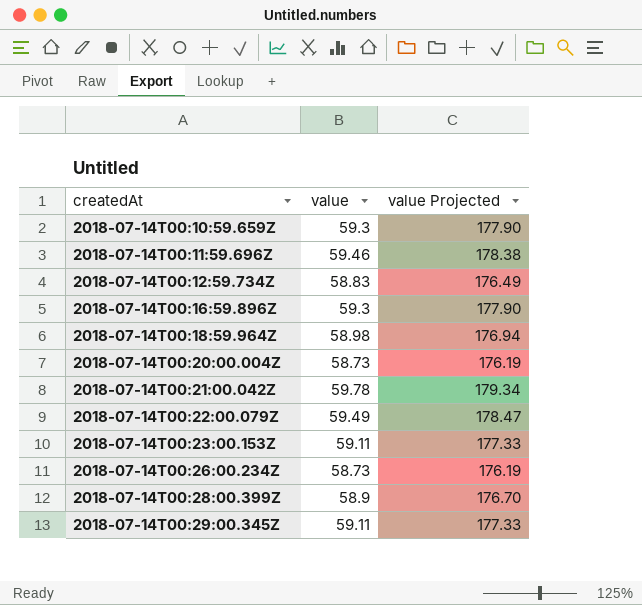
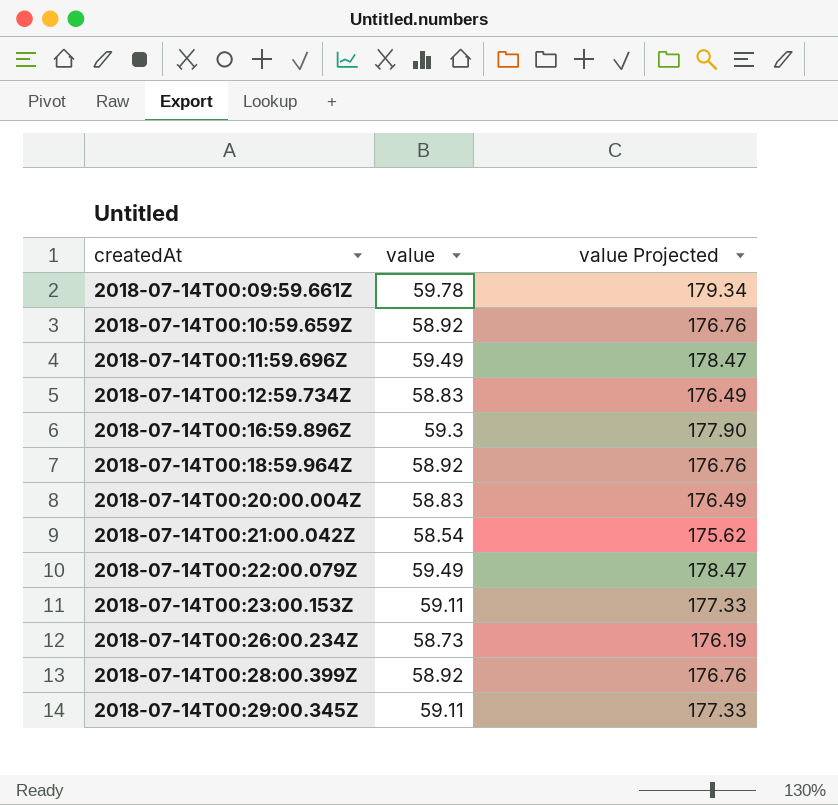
row 2018-07-14T00:09:59.661Z: none -> 59.78 | 179.34
2018-07-14T00:10:59.659Z | value: 59.3 -> 58.92
2018-07-14T00:10:59.659Z | value Projected: 177.90 -> 176.76
2018-07-14T00:11:59.696Z | value: 59.46 -> 59.49
2018-07-14T00:11:59.696Z | value Projected: 178.38 -> 178.47
2018-07-14T00:18:59.964Z | value: 58.98 -> 58.92
2018-07-14T00:18:59.964Z | value Projected: 176.94 -> 176.76
2018-07-14T00:20:00.004Z | value: 58.73 -> 58.83
2018-07-14T00:20:00.004Z | value Projected: 176.19 -> 176.49
2018-07-14T00:21:00.042Z | value: 59.78 -> 58.54
2018-07-14T00:21:00.042Z | value Projected: 179.34 -> 175.62
2018-07-14T00:28:00.399Z | value: 58.9 -> 58.92
2018-07-14T00:28:00.399Z | value Projected: 176.70 -> 176.76

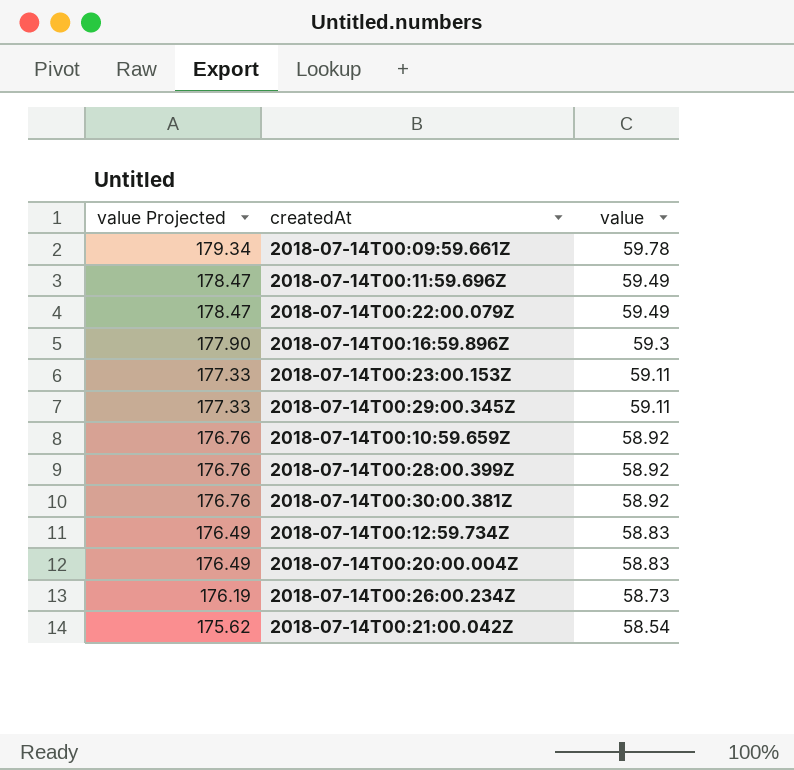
row order: createdAt ascending -> value Projected descending
column value Projected | position: 3 -> 1
row 2018-07-14T00:18:59.964Z: 58.92 | 176.76 -> none
row 2018-07-14T00:30:00.381Z: none -> 176.76 | 58.92

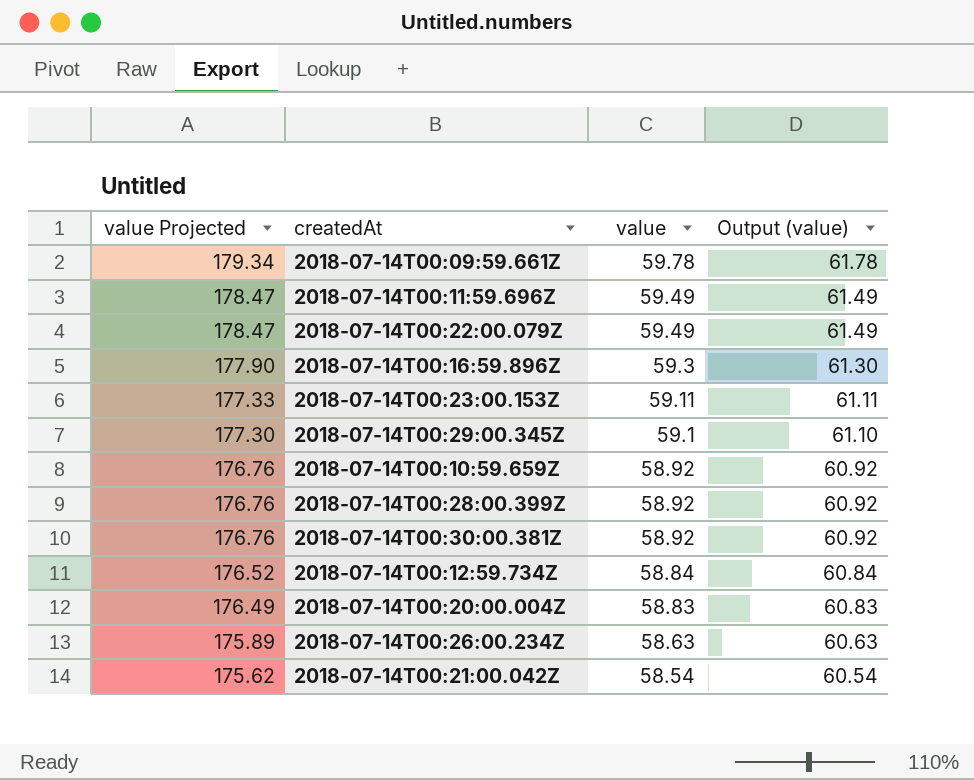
column Output (value) | formula: none -> [value] + 2
2018-07-14T00:29:00.345Z | value Projected: 177.33 -> 177.30
2018-07-14T00:29:00.345Z | value: 59.11 -> 59.1
2018-07-14T00:12:59.734Z | value Projected: 176.49 -> 176.52
2018-07-14T00:12:59.734Z | value: 58.83 -> 58.84
2018-07-14T00:26:00.234Z | value Projected: 176.19 -> 175.89
2018-07-14T00:26:00.234Z | value: 58.73 -> 58.63

